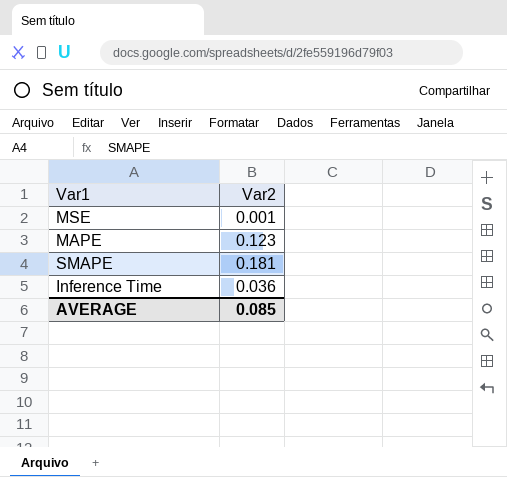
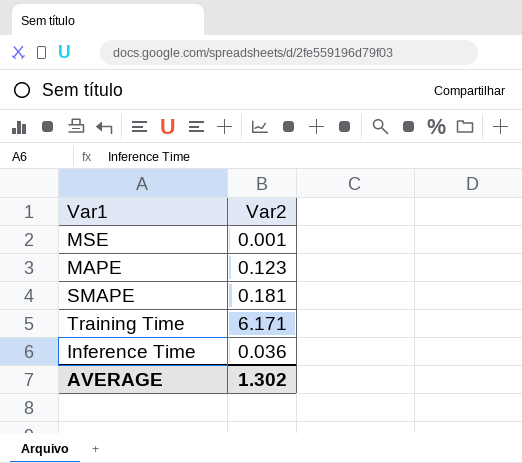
row Training Time: none -> 6.171
AVERAGE | Var2: 0.085 -> 1.302

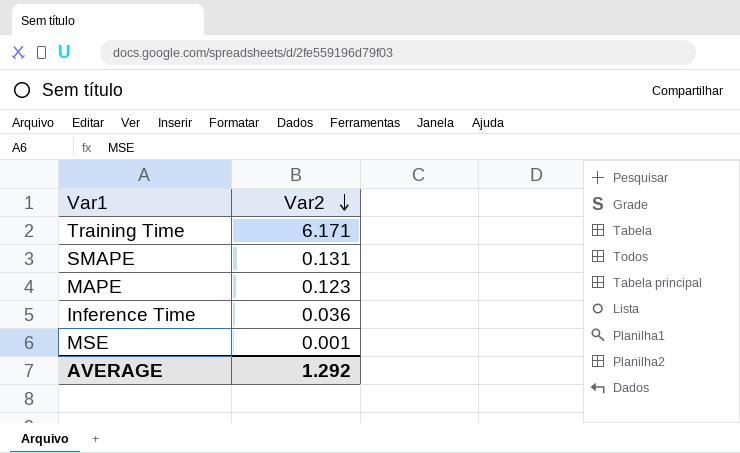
row order: none -> Var2 descending
SMAPE | Var2: 0.181 -> 0.131
AVERAGE | Var2: 1.302 -> 1.292

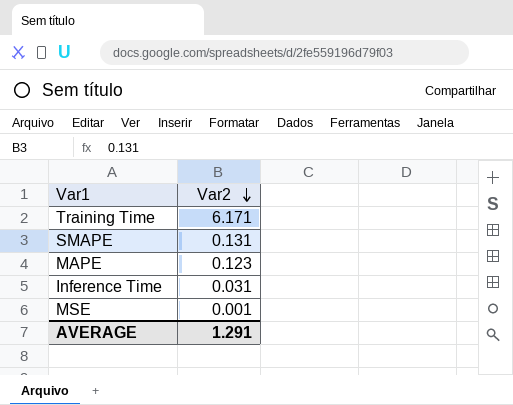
Inference Time | Var2: 0.036 -> 0.031
AVERAGE | Var2: 1.292 -> 1.291

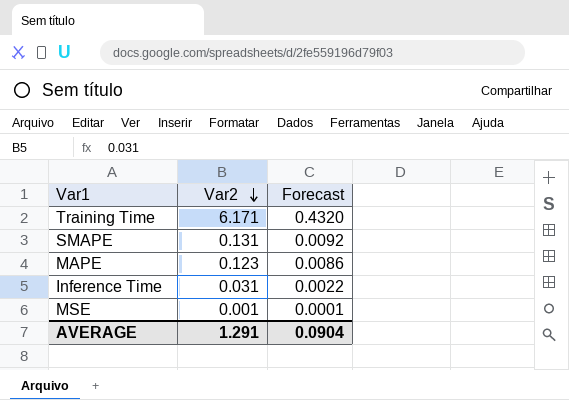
column Forecast | formula: none -> [Var2] * 0.07

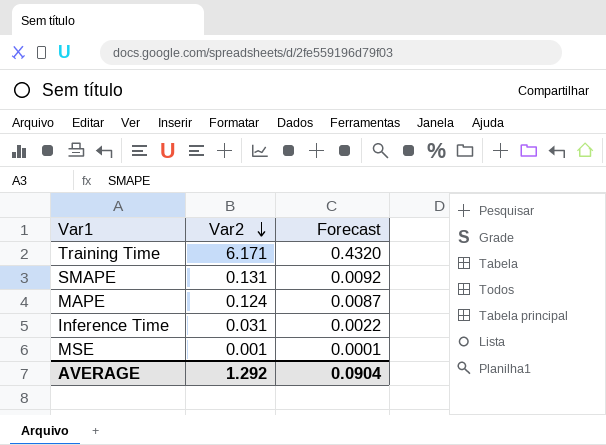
MAPE | Var2: 0.123 -> 0.124
MAPE | Forecast: 0.0086 -> 0.0087
AVERAGE | Var2: 1.291 -> 1.292

